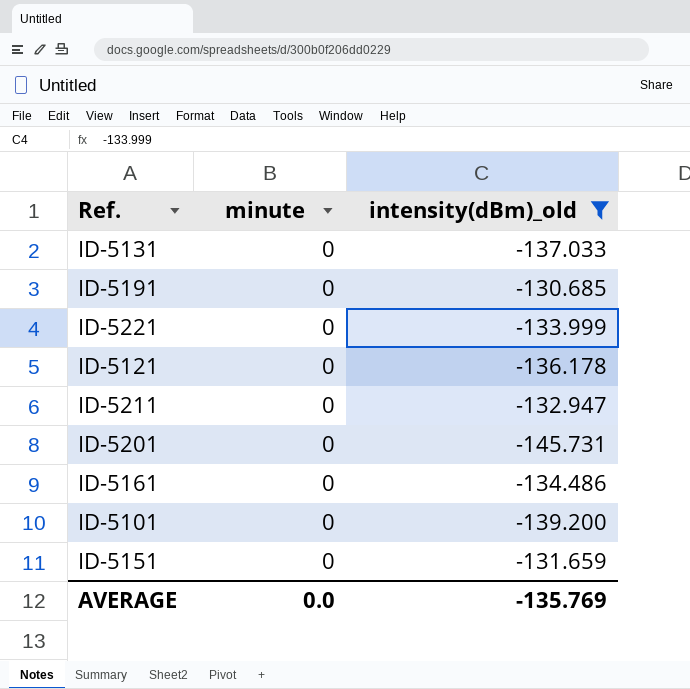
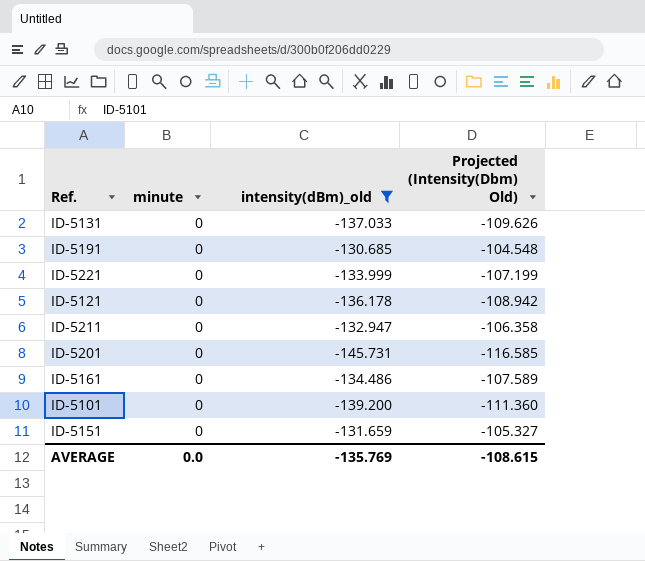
column Projected (Intensity(Dbm) Old) | formula: none -> [intensity(dBm)_old] * 0.8

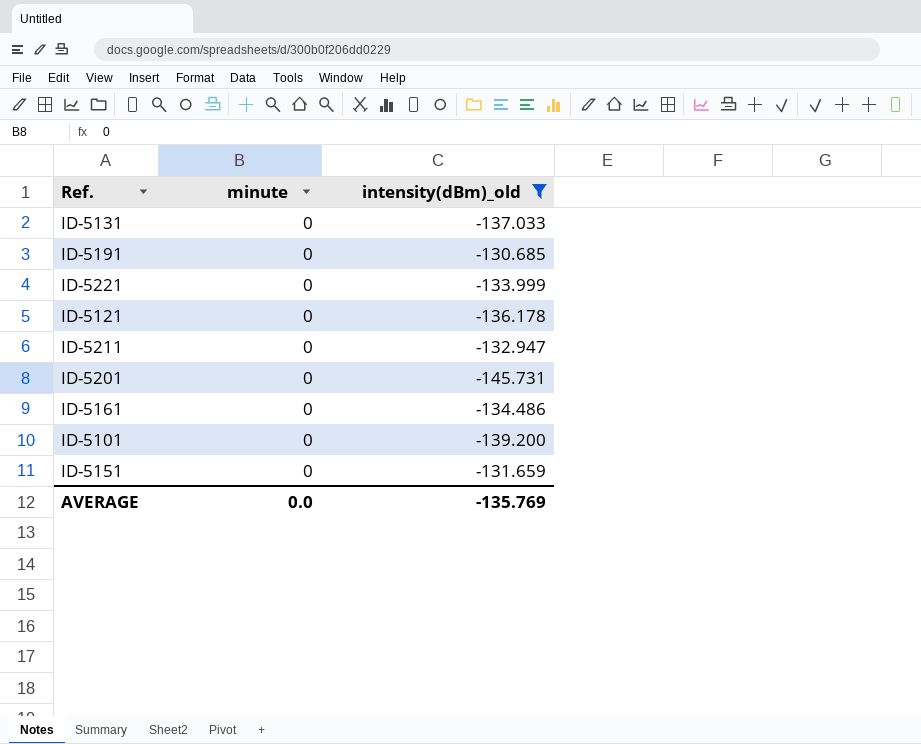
column Projected (Intensity(Dbm) Old) | formula: [intensity(dBm)_old] * 0.8 -> none

